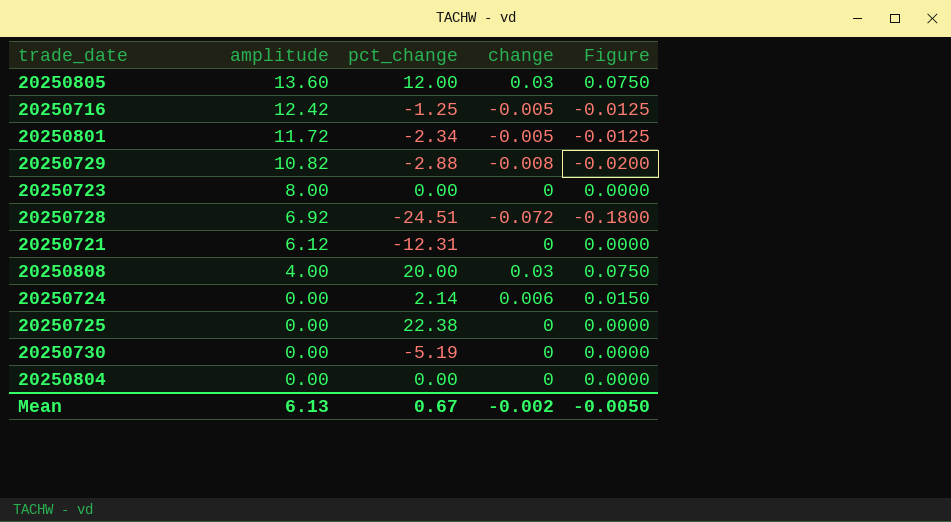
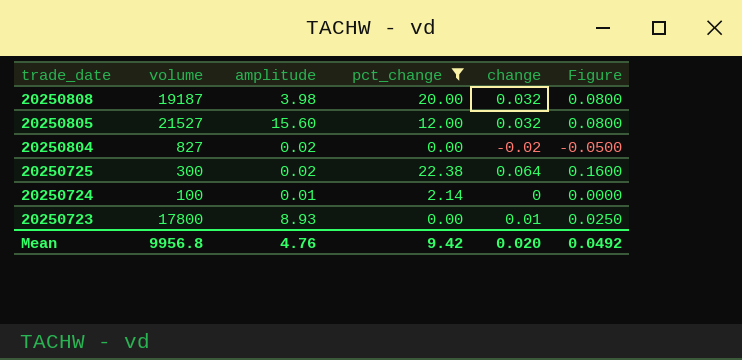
filter: none -> pct_change >= 0.00
row order: amplitude descending -> trade_date descending
column volume | position: none -> 2
20250808 | amplitude: 4.00 -> 3.98
20250808 | change: 0.03 -> 0.032
20250808 | Figure: 0.0750 -> 0.0800
20250805 | amplitude: 13.60 -> 15.60
20250805 | change: 0.03 -> 0.032
20250805 | Figure: 0.0750 -> 0.0800
20250804 | amplitude: 0.00 -> 0.02
20250804 | change: 0 -> -0.02
20250804 | Figure: 0.0000 -> -0.0500
20250725 | amplitude: 0.00 -> 0.02
20250725 | change: 0 -> 0.064
20250725 | Figure: 0.0000 -> 0.1600
20250724 | amplitude: 0.00 -> 0.01
20250724 | change: 0.006 -> 0
20250724 | Figure: 0.0150 -> 0.0000
20250723 | amplitude: 8.00 -> 8.93
20250723 | change: 0 -> 0.01
20250723 | Figure: 0.0000 -> 0.0250
Mean | amplitude: 6.13 -> 4.76
Mean | pct_change: 0.67 -> 9.42
Mean | change: -0.002 -> 0.020
Mean | Figure: -0.0050 -> 0.0492

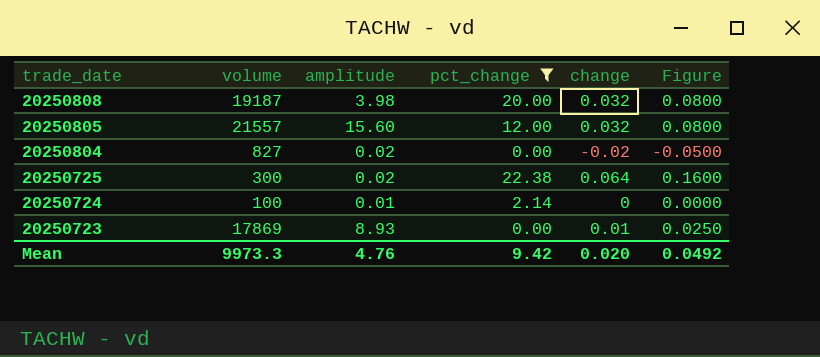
20250805 | volume: 21527 -> 21557
20250723 | volume: 17800 -> 17869
Mean | volume: 9956.8 -> 9973.3

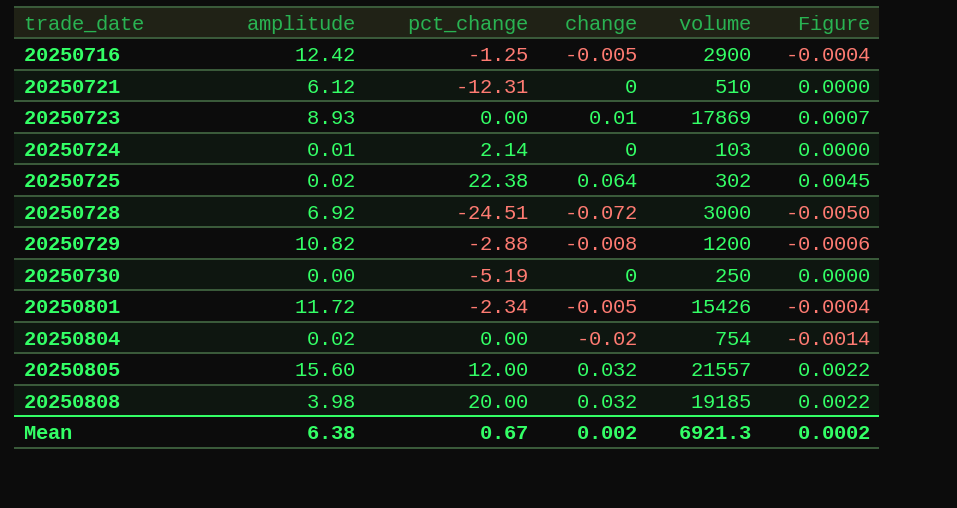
filter: pct_change >= 0.00 -> none
row order: trade_date descending -> trade_date ascending
column volume | position: 2 -> 5
column Figure | formula: [change] * 2.5 -> [change] * 0.07
20250724 | volume: 100 -> 103
20250725 | volume: 300 -> 302
20250804 | volume: 827 -> 754
20250808 | volume: 19187 -> 19185
Mean | amplitude: 4.76 -> 6.38
Mean | pct_change: 9.42 -> 0.67
Mean | change: 0.020 -> 0.002
Mean | volume: 9973.3 -> 6921.3
Mean | Figure: 0.0492 -> 0.0002

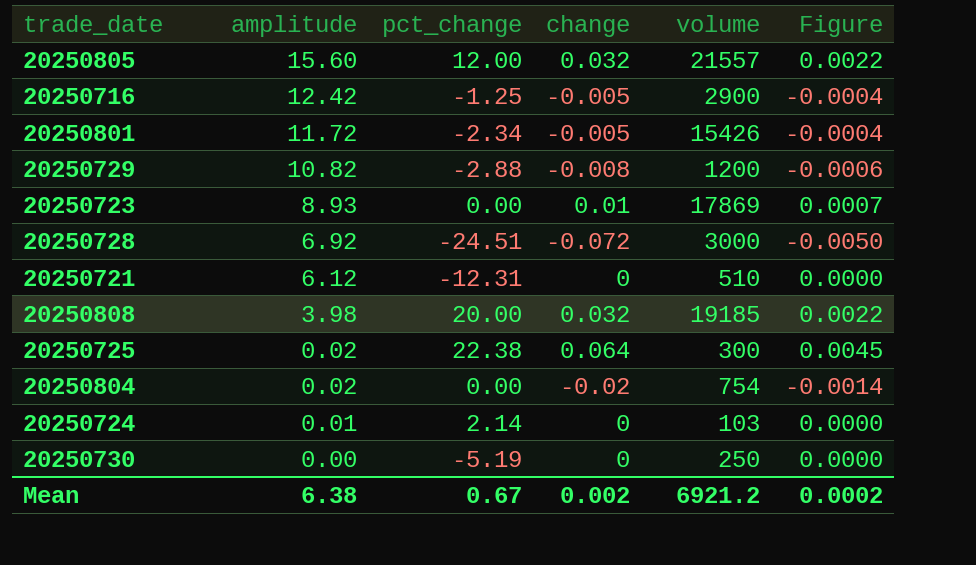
row order: trade_date ascending -> amplitude descending
20250725 | volume: 302 -> 300
Mean | volume: 6921.3 -> 6921.2

